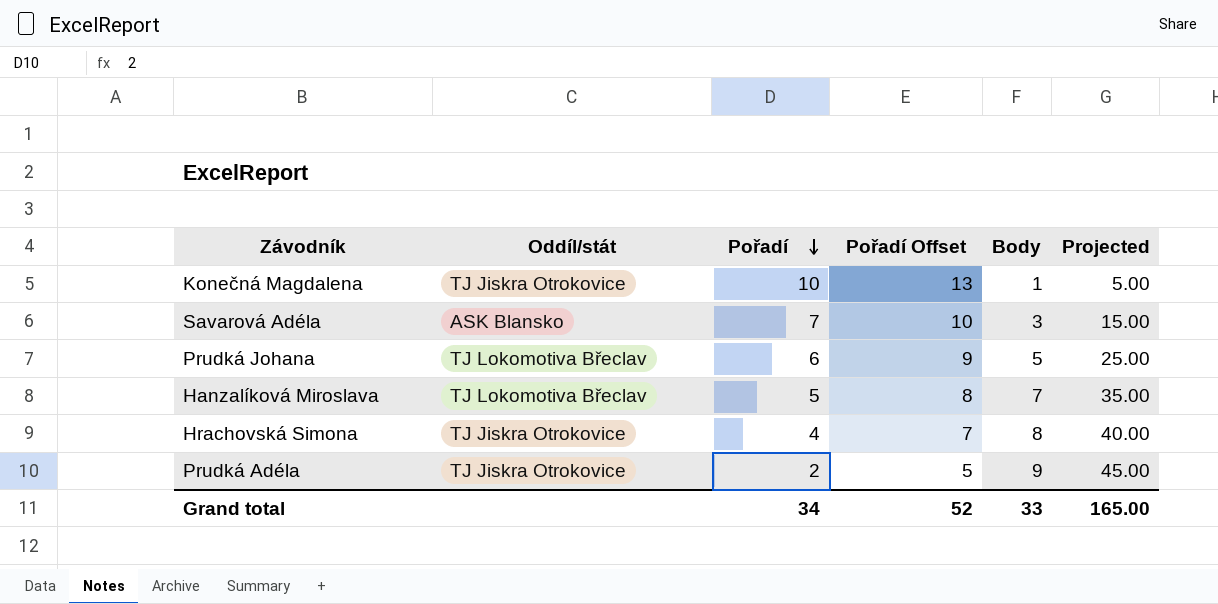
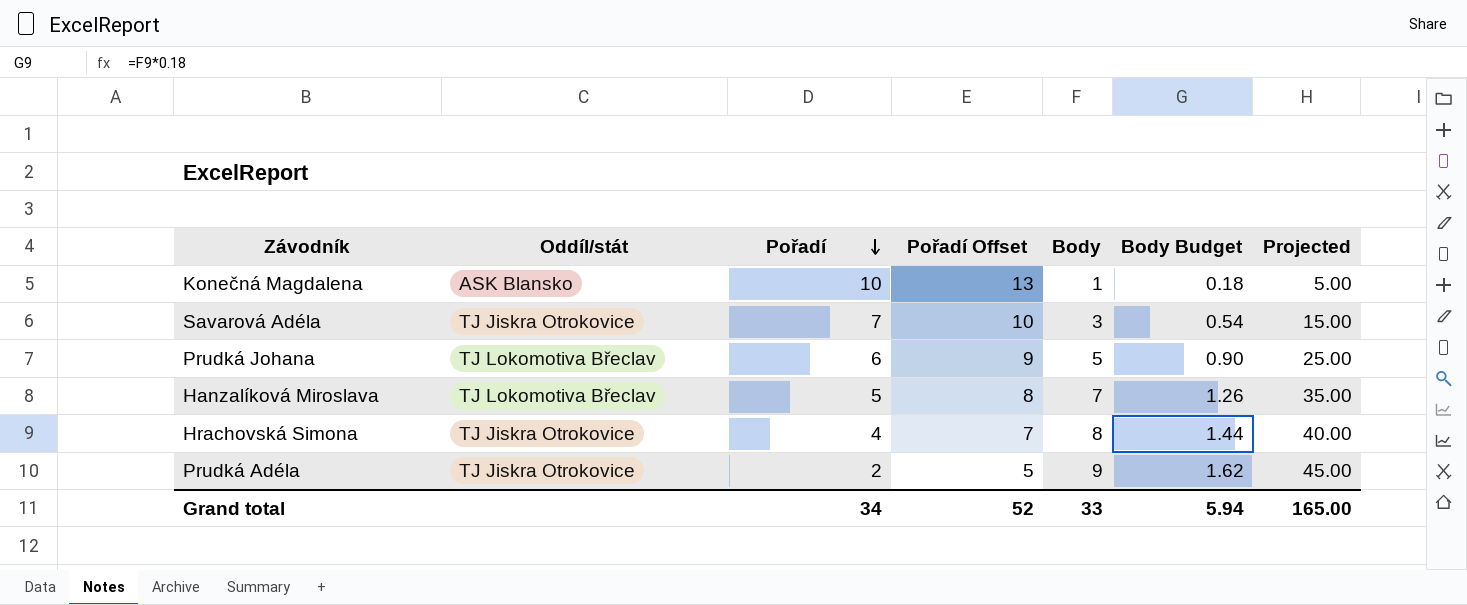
column Body Budget | formula: none -> [Body] * 0.18
Konečná Magdalena | Oddíl/stát: TJ Jiskra Otrokovice -> ASK Blansko
Savarová Adéla | Oddíl/stát: ASK Blansko -> TJ Jiskra Otrokovice

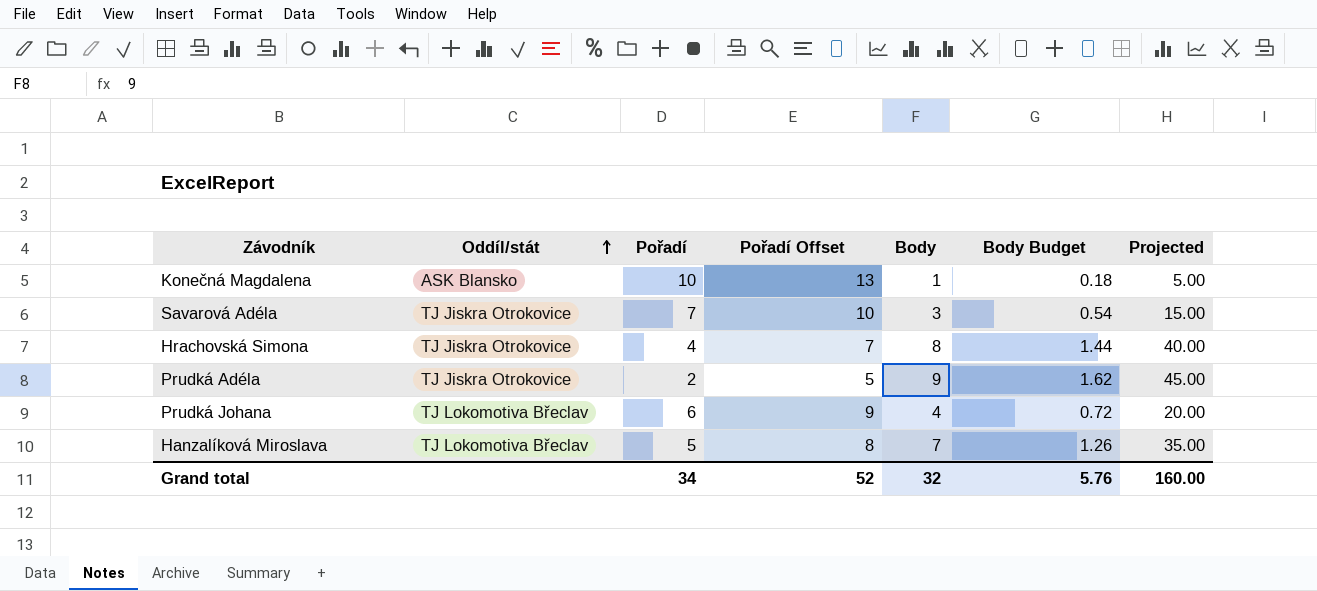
row order: Pořadí descending -> Oddíl/stát ascending
Prudká Johana | Body: 5 -> 4
Prudká Johana | Body Budget: 0.90 -> 0.72
Prudká Johana | Projected: 25.00 -> 20.00
Grand total | Body: 33 -> 32
Grand total | Body Budget: 5.94 -> 5.76
Grand total | Projected: 165.00 -> 160.00

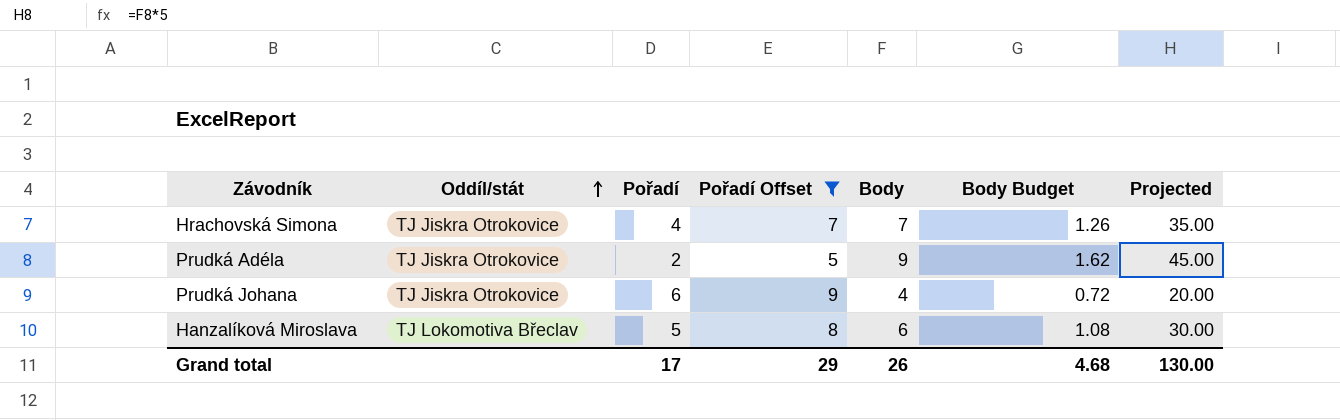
filter: none -> Pořadí Offset <= 9
Hrachovská Simona | Body: 8 -> 7
Hrachovská Simona | Body Budget: 1.44 -> 1.26
Hrachovská Simona | Projected: 40.00 -> 35.00
Prudká Johana | Oddíl/stát: TJ Lokomotiva Břeclav -> TJ Jiskra Otrokovice
Hanzalíková Miroslava | Body: 7 -> 6
Hanzalíková Miroslava | Body Budget: 1.26 -> 1.08
Hanzalíková Miroslava | Projected: 35.00 -> 30.00
Grand total | Pořadí: 34 -> 17
Grand total | Pořadí Offset: 52 -> 29
Grand total | Body: 32 -> 26
Grand total | Body Budget: 5.76 -> 4.68
Grand total | Projected: 160.00 -> 130.00

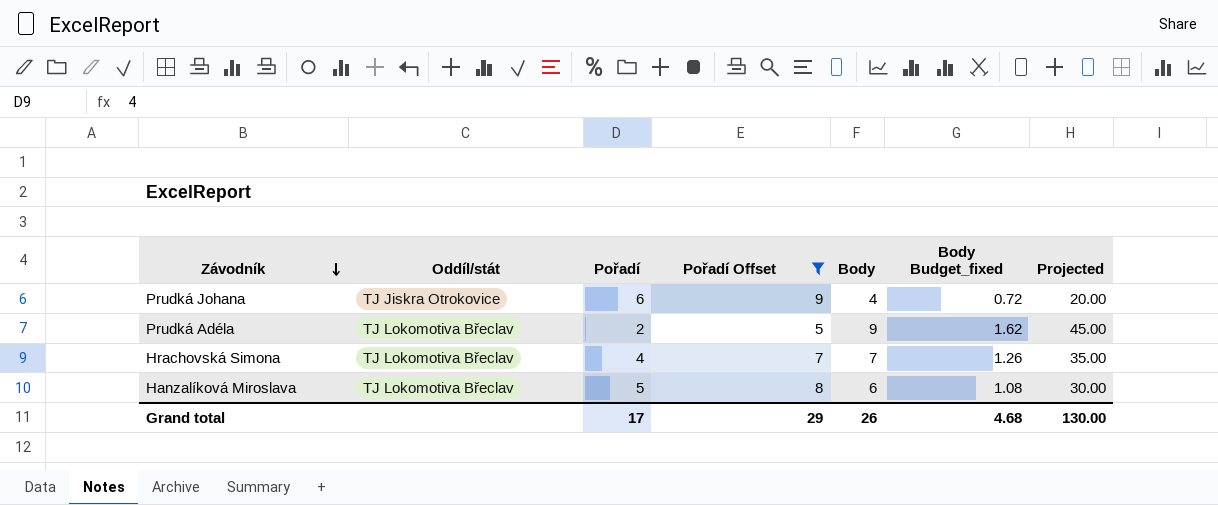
row order: Oddíl/stát ascending -> Závodník descending
column name: Body Budget -> Body Budget_fixed
Prudká Adéla | Oddíl/stát: TJ Jiskra Otrokovice -> TJ Lokomotiva Břeclav
Hrachovská Simona | Oddíl/stát: TJ Jiskra Otrokovice -> TJ Lokomotiva Břeclav

